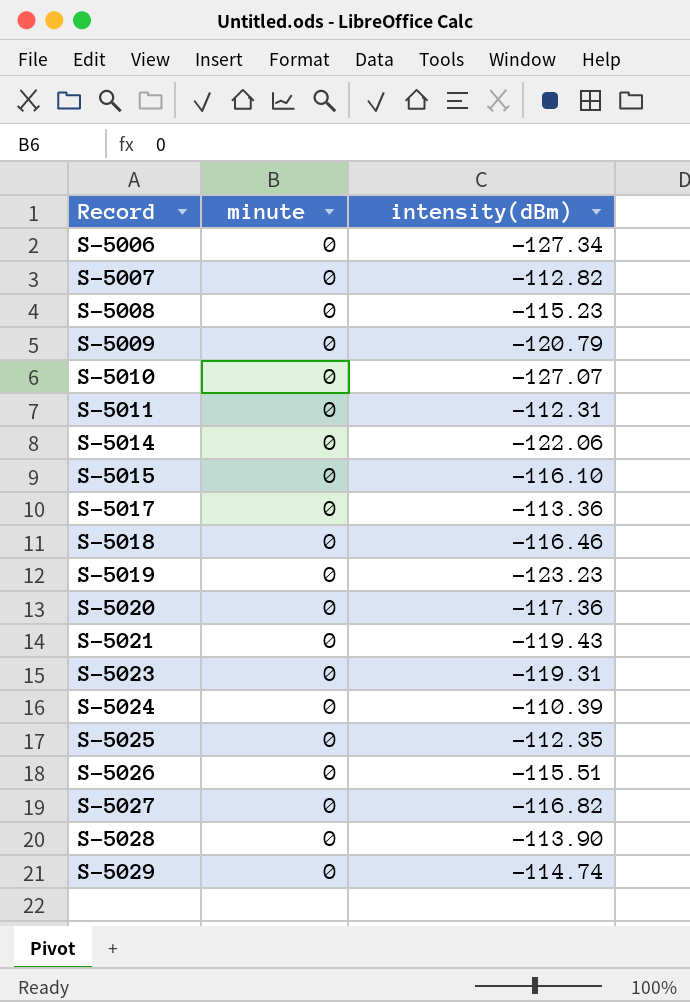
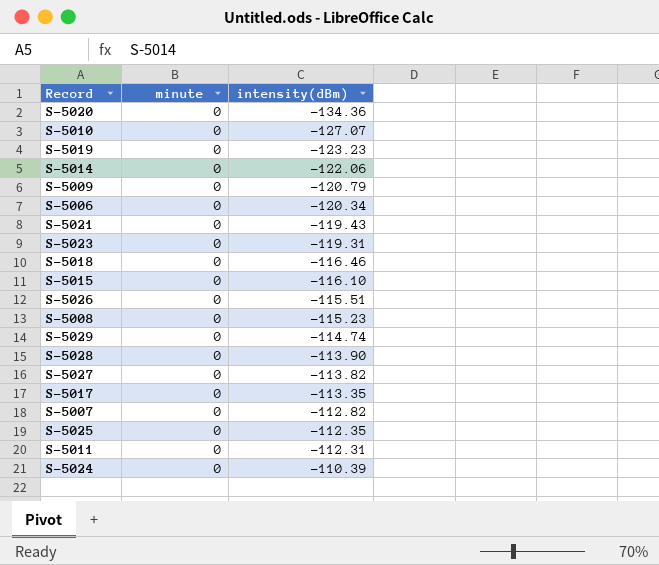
row order: Record ascending -> intensity(dBm) ascending
S-5020 | intensity(dBm): -117.36 -> -134.36
S-5006 | intensity(dBm): -127.34 -> -120.34
S-5027 | intensity(dBm): -116.82 -> -113.82
S-5017 | intensity(dBm): -113.36 -> -113.35

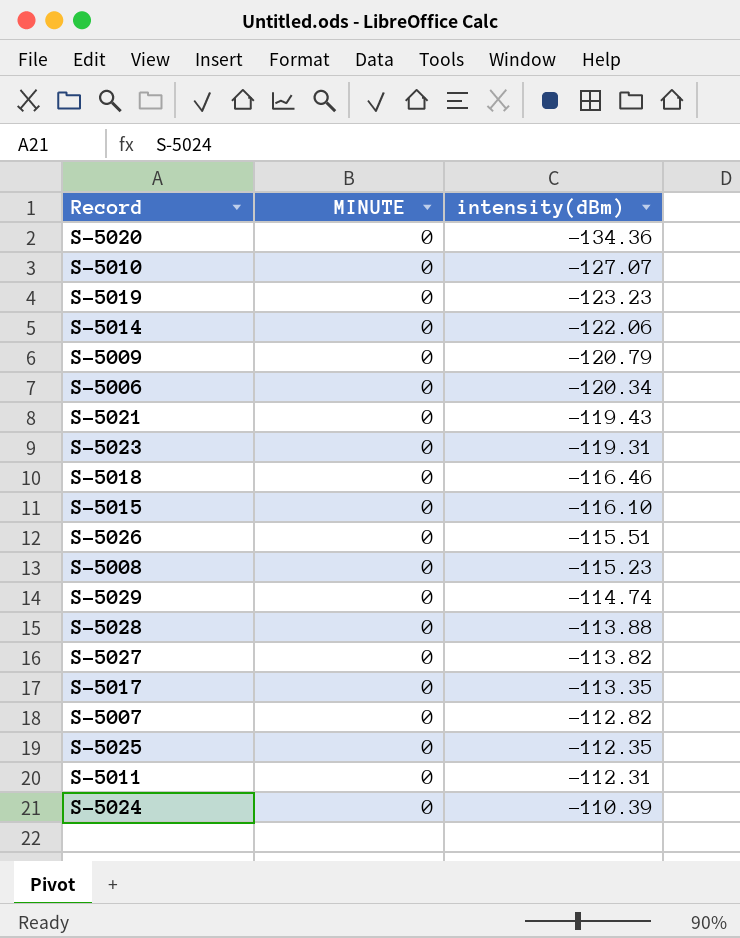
column name: minute -> MINUTE
S-5028 | intensity(dBm): -113.90 -> -113.88

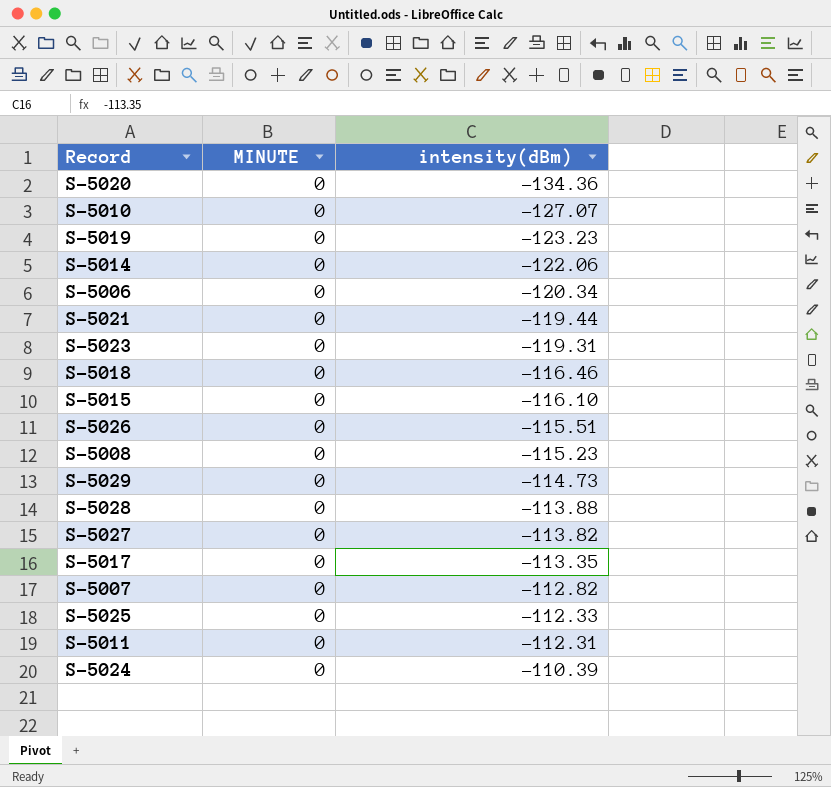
row S-5009: 0 | -120.79 -> none
S-5021 | intensity(dBm): -119.43 -> -119.44
S-5029 | intensity(dBm): -114.74 -> -114.73
S-5025 | intensity(dBm): -112.35 -> -112.33

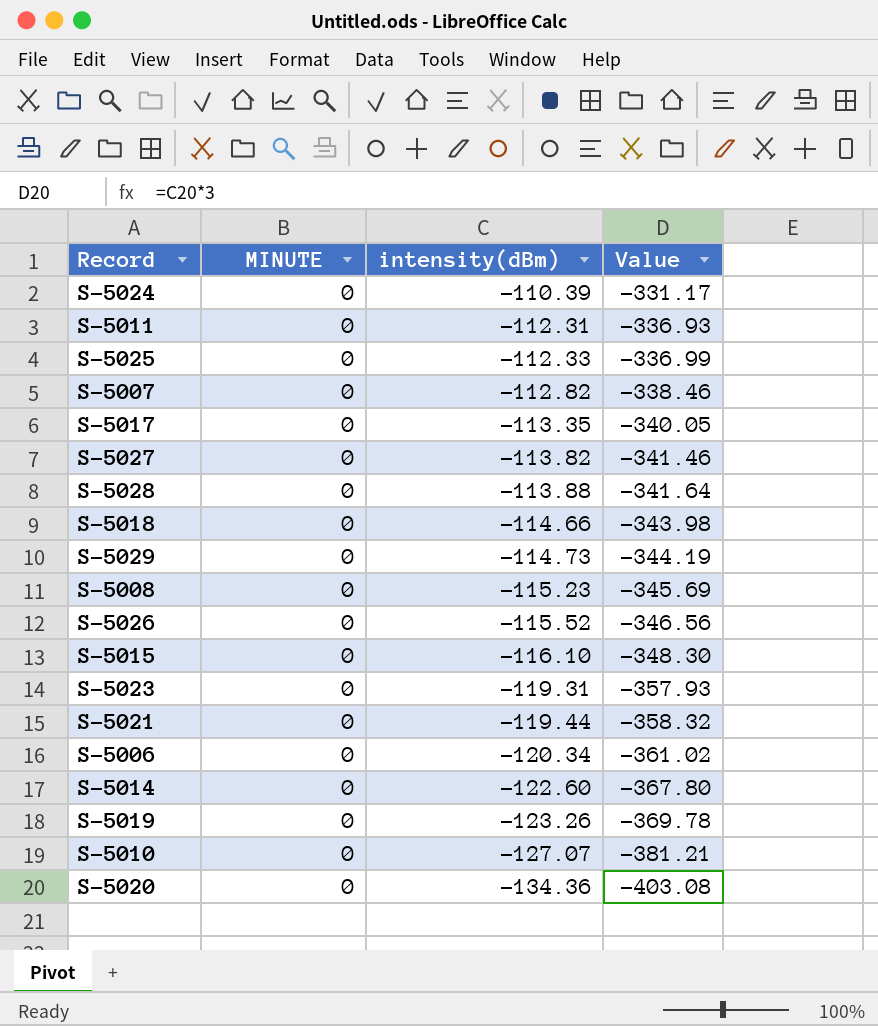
row order: intensity(dBm) ascending -> intensity(dBm) descending
column Value | formula: none -> [intensity(dBm)] * 3
S-5018 | intensity(dBm): -116.46 -> -114.66
S-5026 | intensity(dBm): -115.51 -> -115.52
S-5014 | intensity(dBm): -122.06 -> -122.60
S-5019 | intensity(dBm): -123.23 -> -123.26

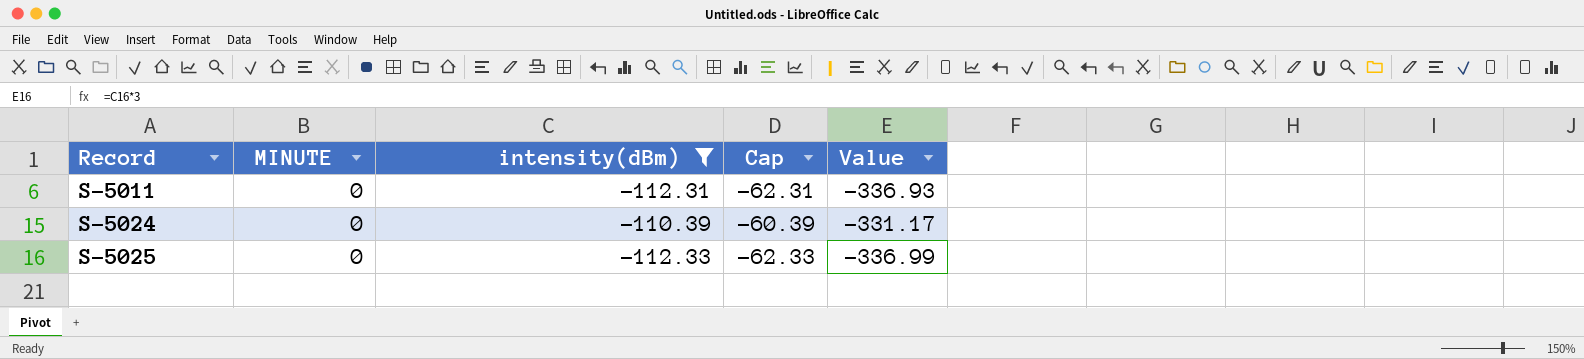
filter: none -> intensity(dBm) >= -112.33
row order: intensity(dBm) descending -> Record ascending
column Cap | formula: none -> [intensity(dBm)] + 50

